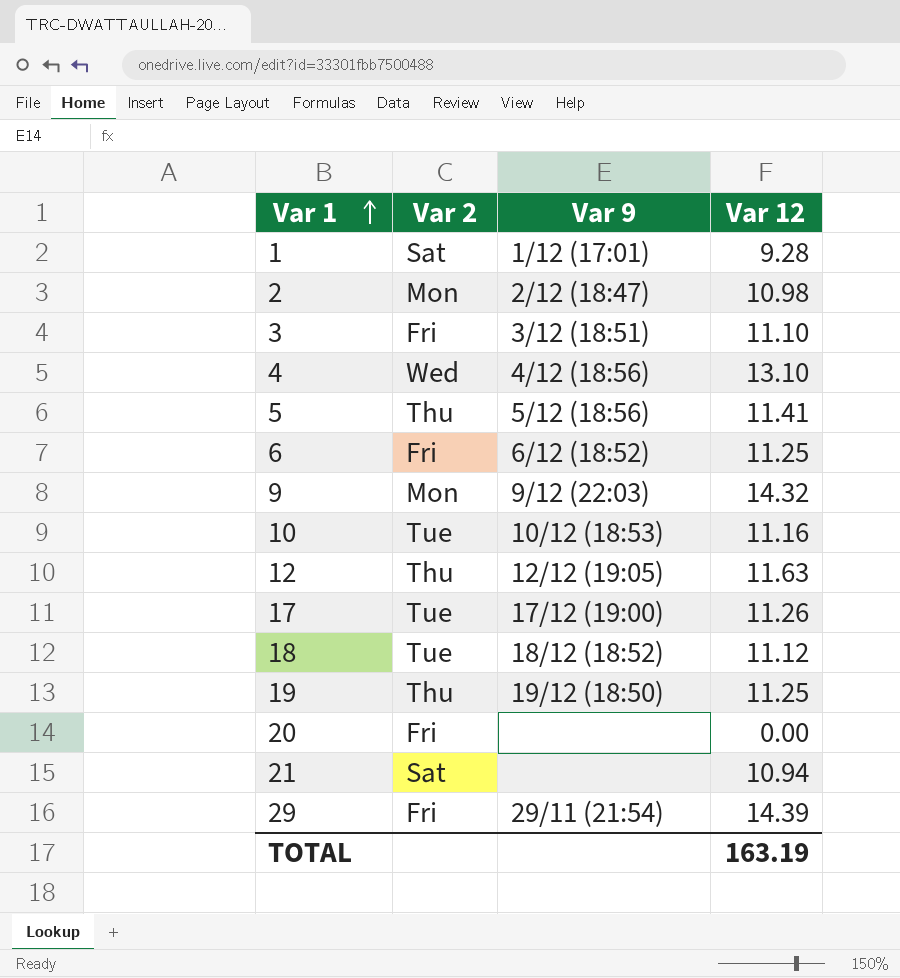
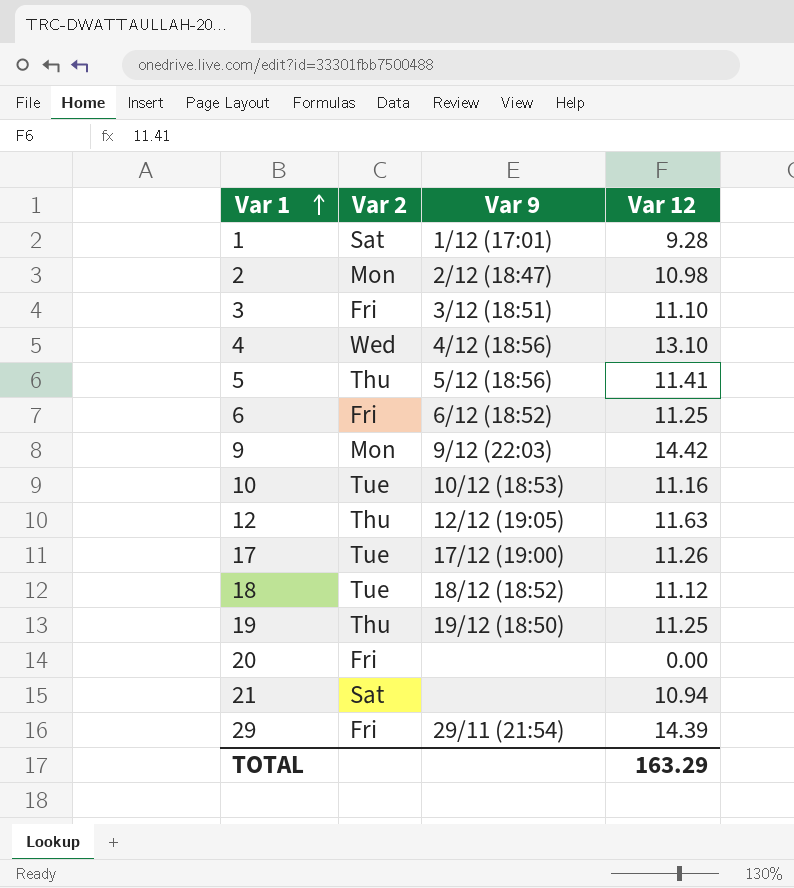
9 | Var 12: 14.32 -> 14.42
TOTAL | Var 12: 163.19 -> 163.29

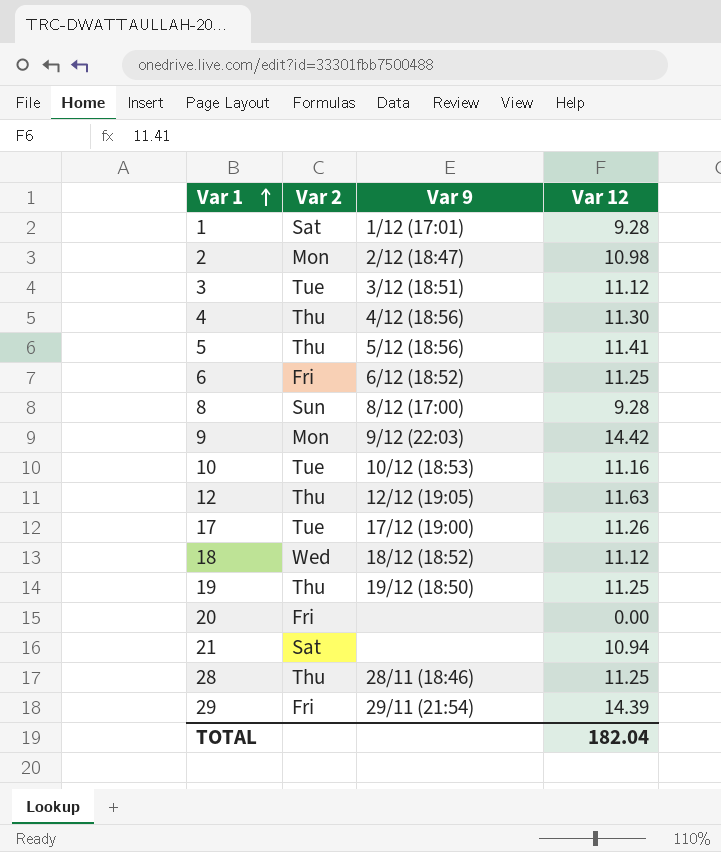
3 | Var 2: Fri -> Tue
3 | Var 12: 11.10 -> 11.12
4 | Var 2: Wed -> Thu
4 | Var 12: 13.10 -> 11.30
row 8: none -> Sun | 8/12 (17:00) | 9.28
18 | Var 2: Tue -> Wed
row 28: none -> Thu | 28/11 (18:46) | 11.25
TOTAL | Var 12: 163.29 -> 182.04

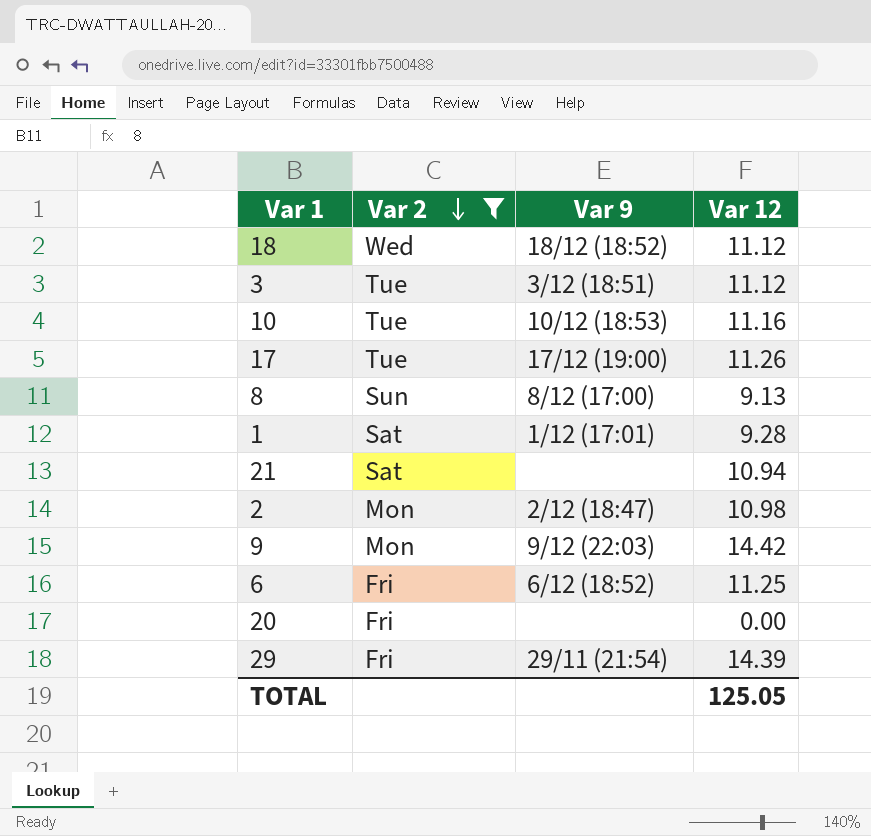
filter: none -> Var 2 != Thu
row order: Var 1 ascending -> Var 2 descending
8 | Var 12: 9.28 -> 9.13
TOTAL | Var 12: 182.04 -> 125.05

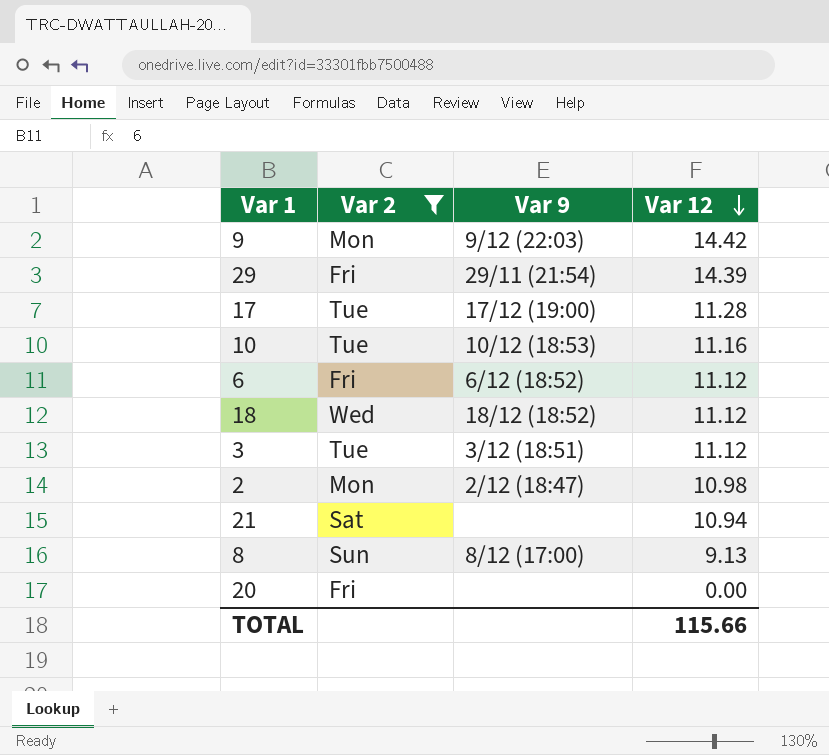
row order: Var 2 descending -> Var 12 descending
row 1: Sat | 1/12 (17:01) | 9.28 -> none
17 | Var 12: 11.26 -> 11.28
6 | Var 12: 11.25 -> 11.12
TOTAL | Var 12: 125.05 -> 115.66

